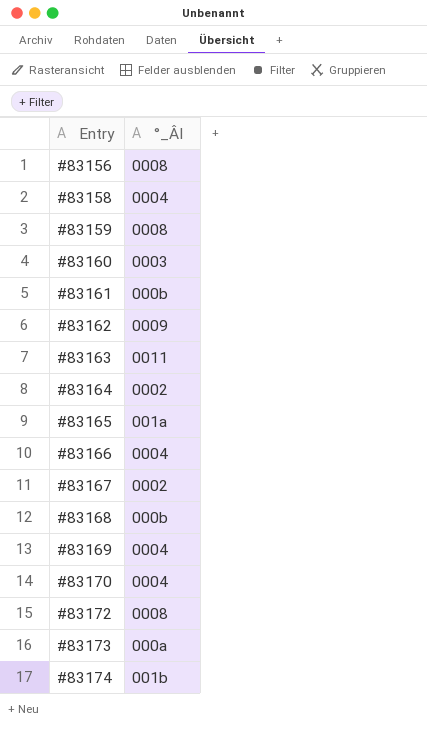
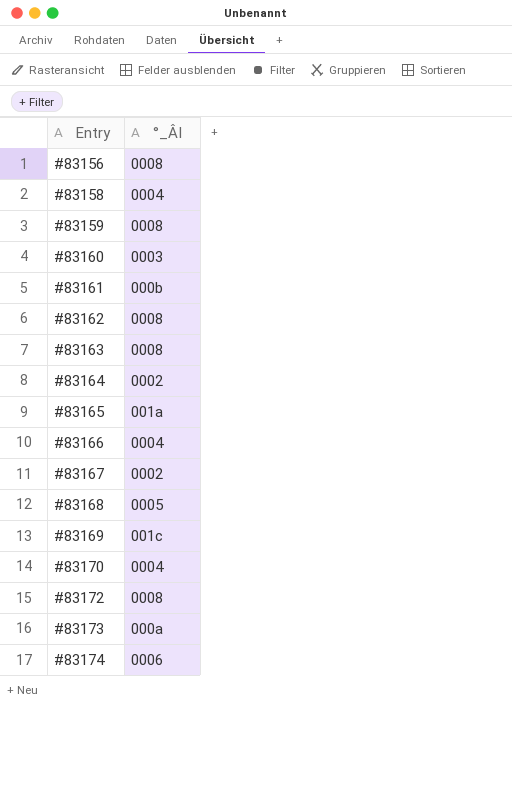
#83162 | °_ÂI: 0009 -> 0008
#83163 | °_ÂI: 0011 -> 0008
#83168 | °_ÂI: 000b -> 0005
#83169 | °_ÂI: 0004 -> 001c
#83174 | °_ÂI: 001b -> 0006

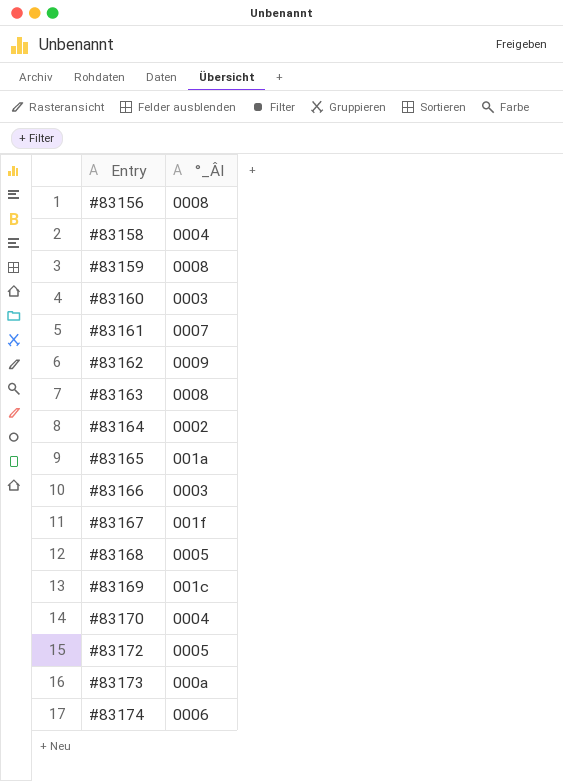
#83161 | °_ÂI: 000b -> 0007
#83162 | °_ÂI: 0008 -> 0009
#83166 | °_ÂI: 0004 -> 0003
#83167 | °_ÂI: 0002 -> 001f
#83172 | °_ÂI: 0008 -> 0005

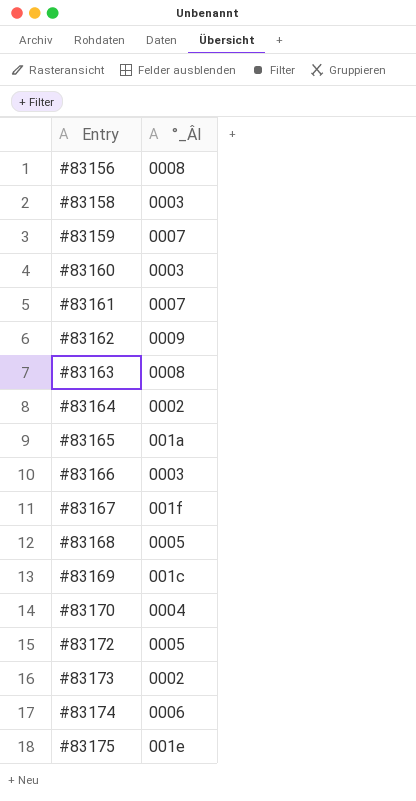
#83158 | °_ÂI: 0004 -> 0003
#83159 | °_ÂI: 0008 -> 0007
#83173 | °_ÂI: 000a -> 0002
row #83175: none -> 001e

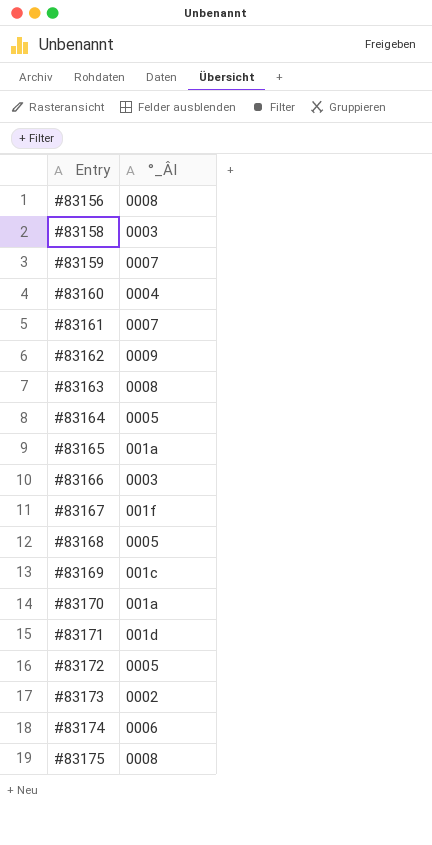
#83160 | °_ÂI: 0003 -> 0004
#83164 | °_ÂI: 0002 -> 0005
#83170 | °_ÂI: 0004 -> 001a
row #83171: none -> 001d
#83175 | °_ÂI: 001e -> 0008

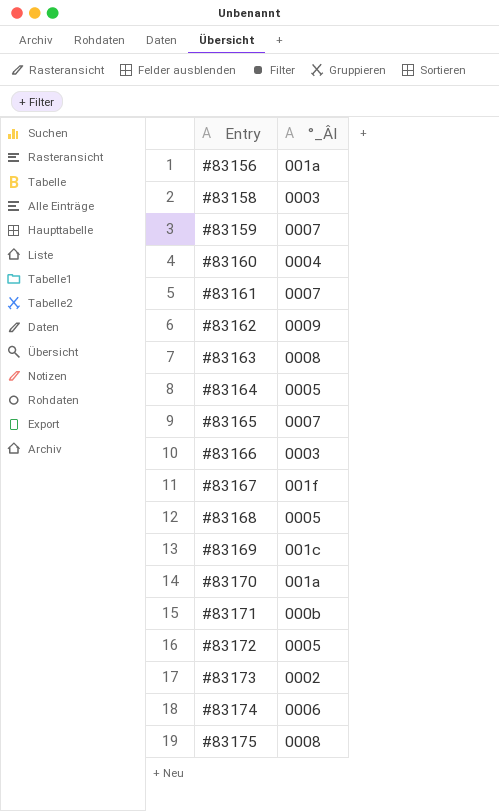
#83156 | °_ÂI: 0008 -> 001a
#83165 | °_ÂI: 001a -> 0007
#83171 | °_ÂI: 001d -> 000b

